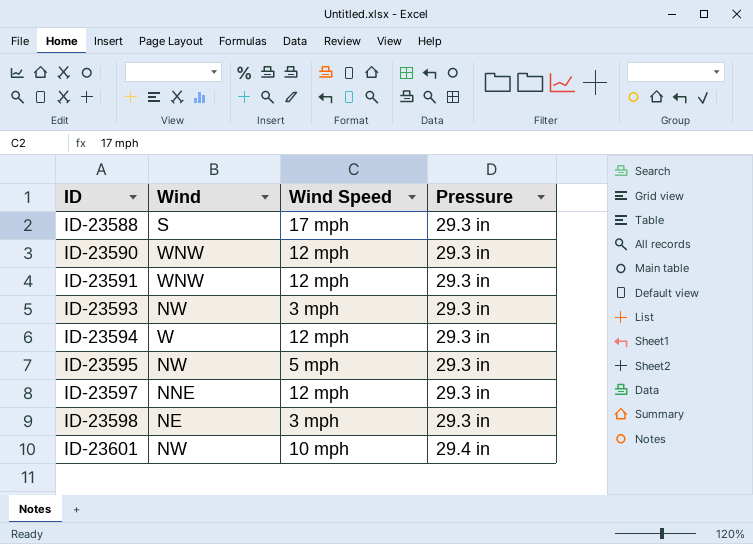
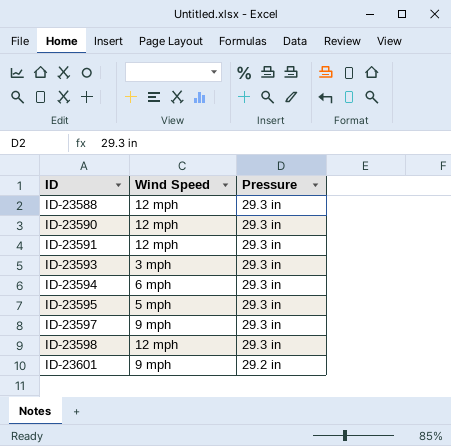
column Wind | position: 2 -> none
ID-23588 | Wind Speed: 17 mph -> 12 mph
ID-23594 | Wind Speed: 12 mph -> 6 mph
ID-23597 | Wind Speed: 12 mph -> 9 mph
ID-23598 | Wind Speed: 3 mph -> 12 mph
ID-23601 | Wind Speed: 10 mph -> 9 mph
ID-23601 | Pressure: 29.4 in -> 29.2 in

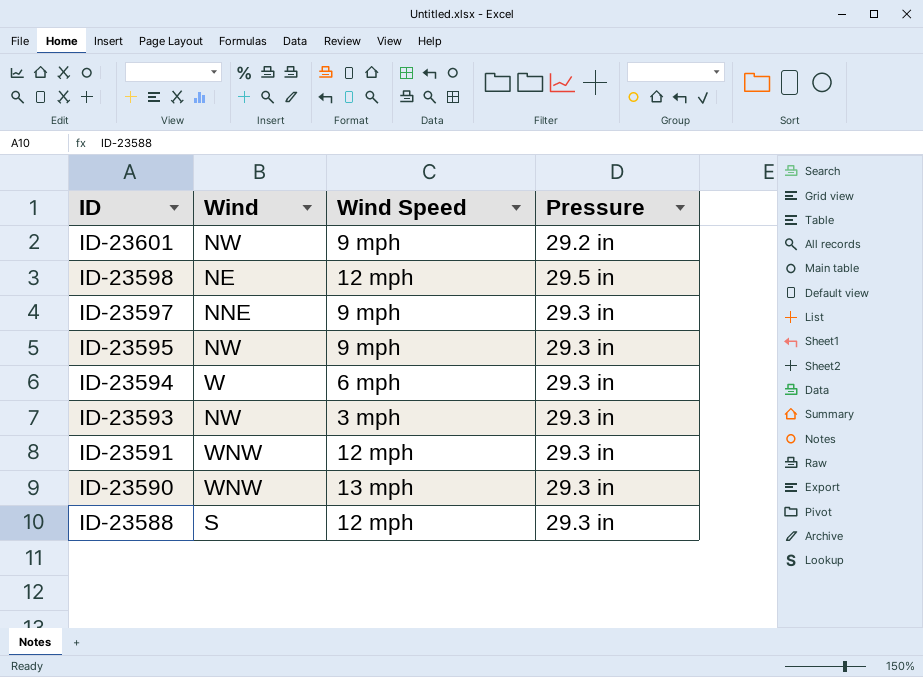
row order: ID ascending -> ID descending
column Wind | position: none -> 2
ID-23598 | Pressure: 29.3 in -> 29.5 in
ID-23595 | Wind Speed: 5 mph -> 9 mph
ID-23590 | Wind Speed: 12 mph -> 13 mph

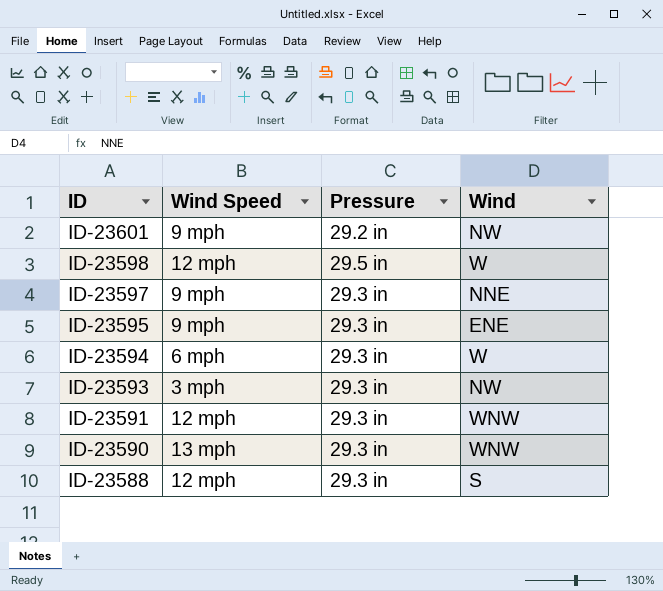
column Wind | position: 2 -> 4
ID-23598 | Wind: NE -> W
ID-23595 | Wind: NW -> ENE

